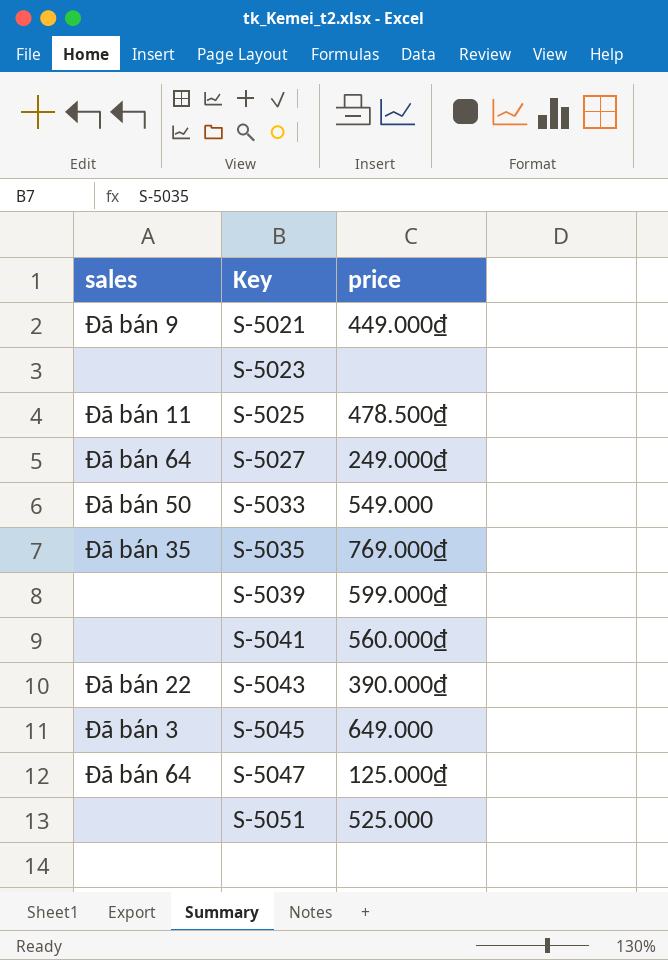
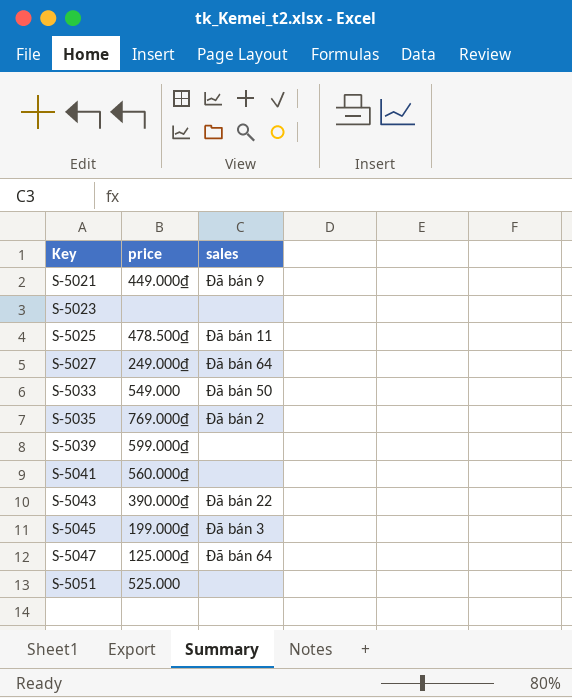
column sales | position: 1 -> 3
S-5035 | sales: Đã bán 35 -> Đã bán 2
S-5045 | price: 649.000 -> 199.000₫

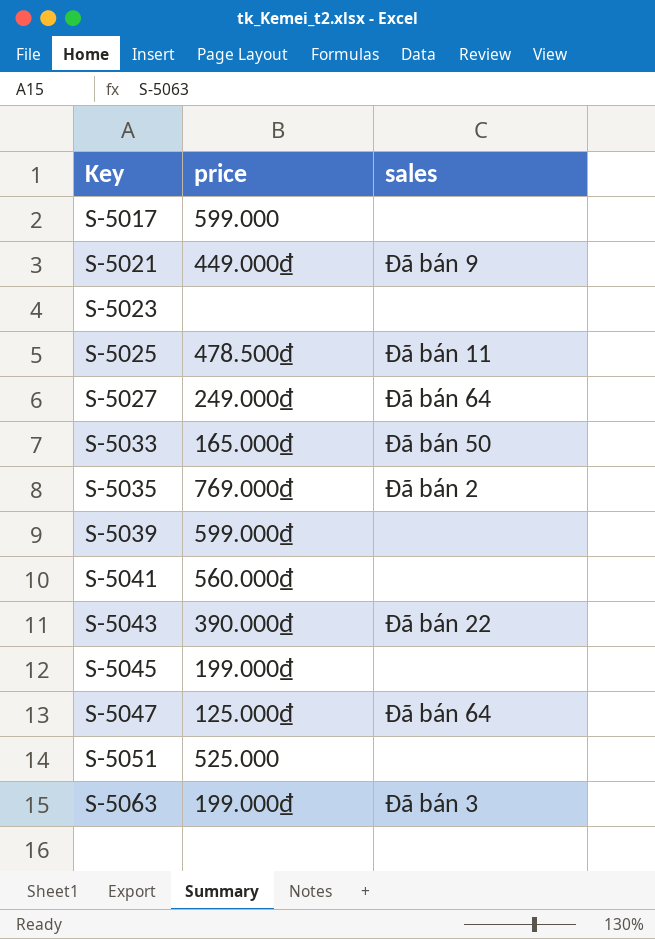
row S-5017: none -> 599.000 | none
S-5033 | price: 549.000 -> 165.000₫
S-5045 | sales: Đã bán 3 -> none
row S-5063: none -> 199.000₫ | Đã bán 3

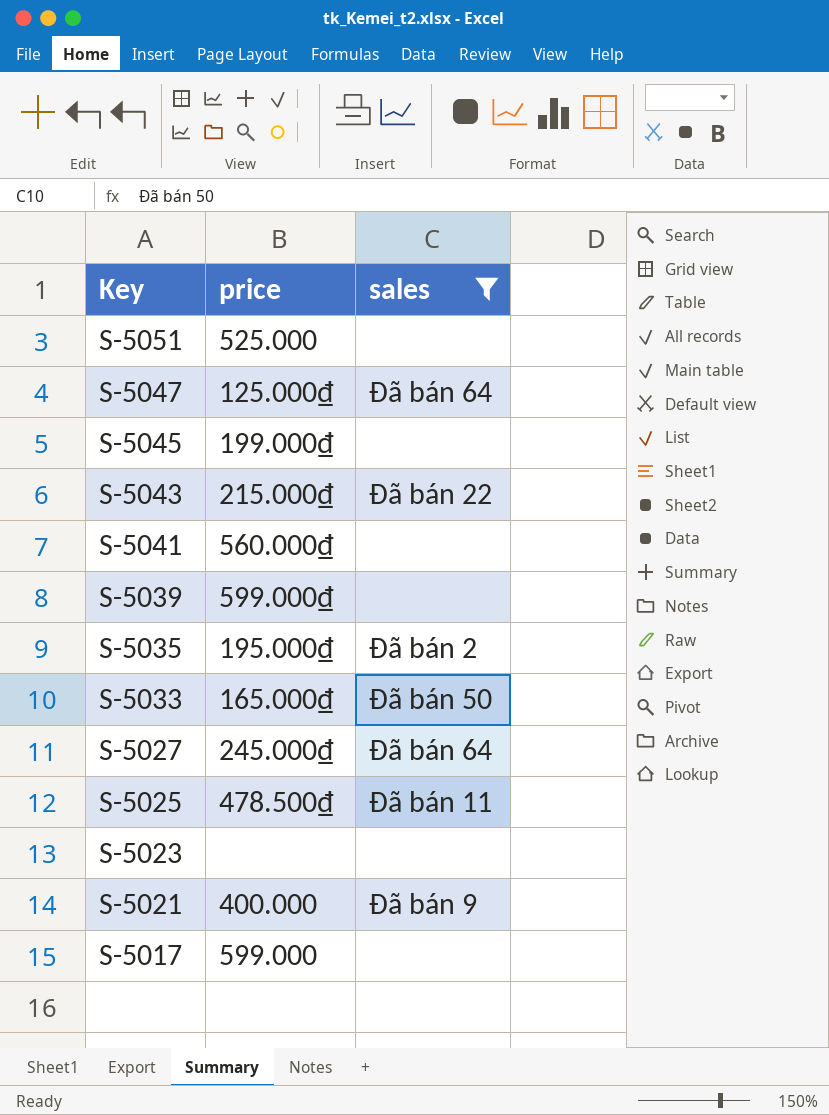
filter: none -> sales != Đã bán 3
row order: Key ascending -> Key descending
S-5043 | price: 390.000₫ -> 215.000₫
S-5035 | price: 769.000₫ -> 195.000₫
S-5027 | price: 249.000₫ -> 245.000₫
S-5021 | price: 449.000₫ -> 400.000

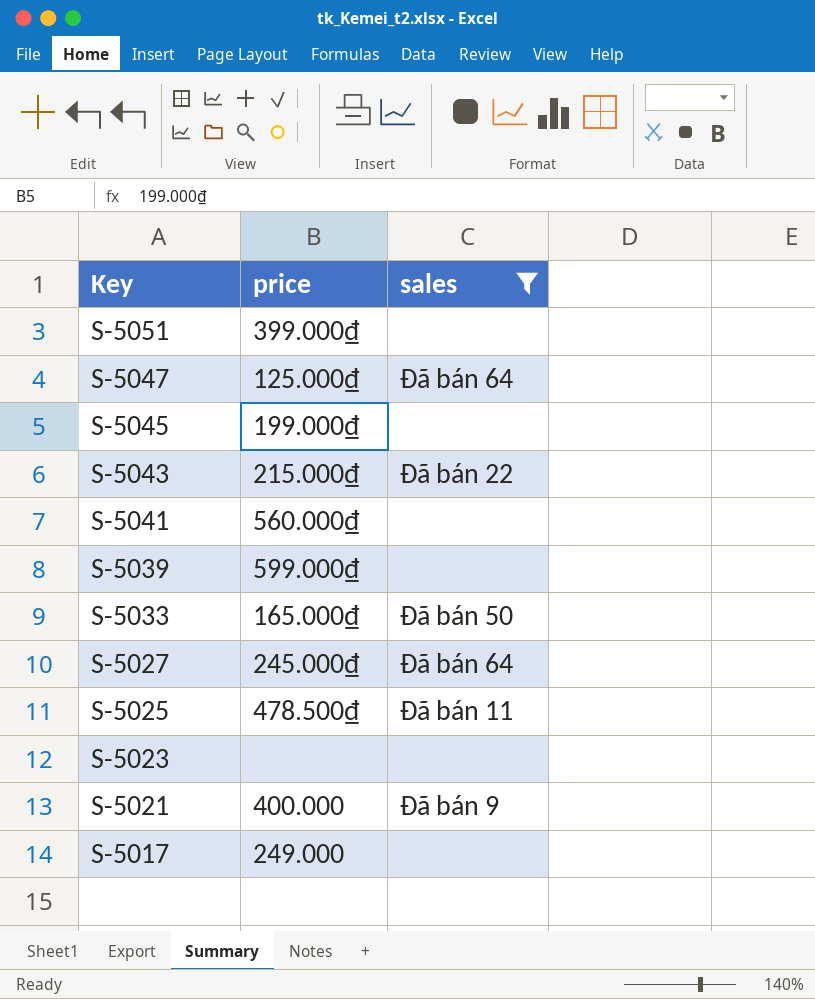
row S-5035: 195.000₫ | Đã bán 2 -> none
S-5051 | price: 525.000 -> 399.000₫
S-5017 | price: 599.000 -> 249.000

